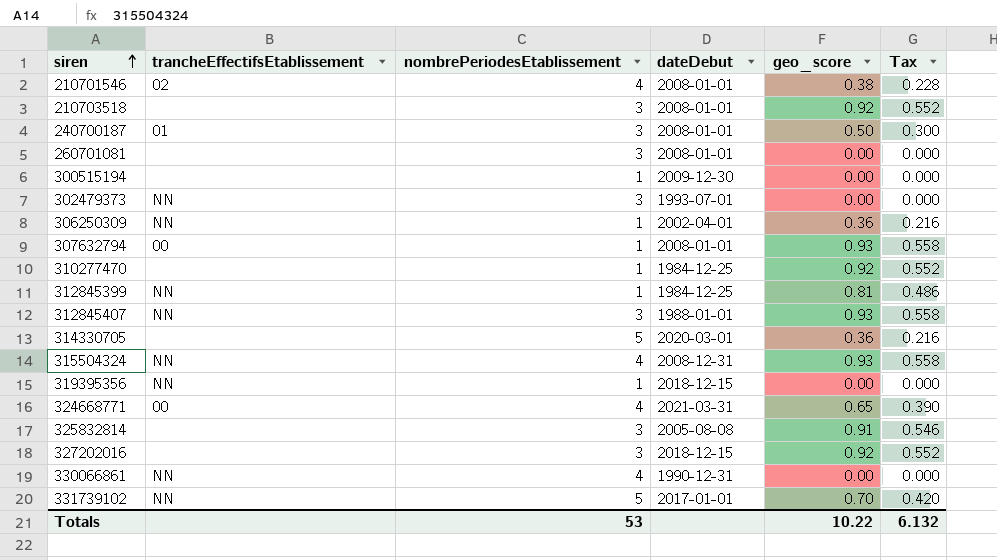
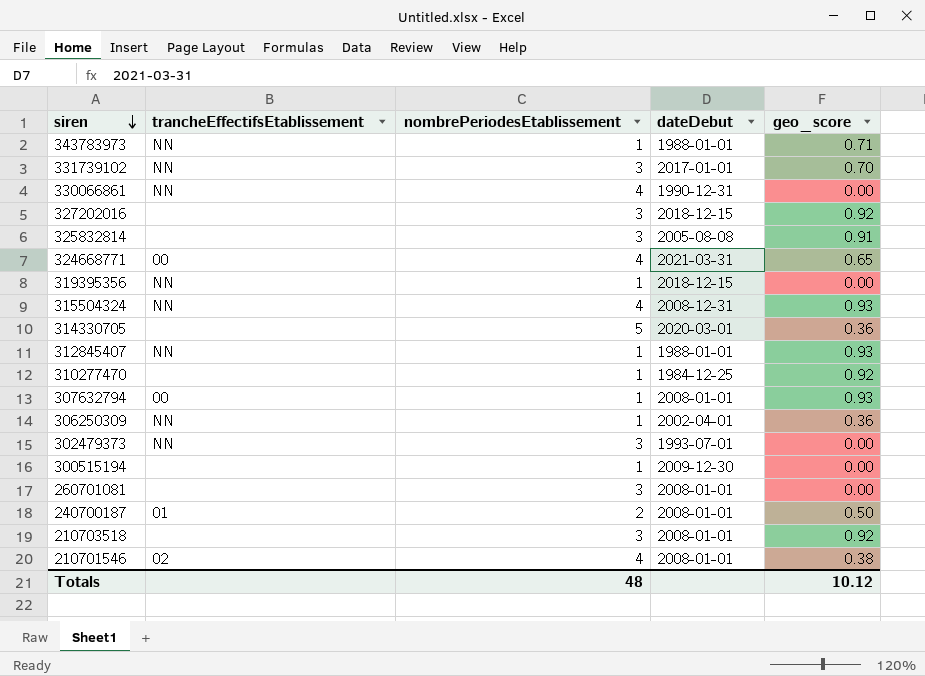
row order: siren ascending -> siren descending
column Tax | formula: [geo_score] * 0.6 -> none
row 312845399: NN | 1 | 1984-12-25 | 0.81 | 0.486 -> none
row 343783973: none -> NN | 1 | 1988-01-01 | 0.71
331739102 | nombrePeriodesEtablissement: 5 -> 3
312845407 | nombrePeriodesEtablissement: 3 -> 1
240700187 | nombrePeriodesEtablissement: 3 -> 2
Totals | nombrePeriodesEtablissement: 53 -> 48
Totals | geo_score: 10.22 -> 10.12

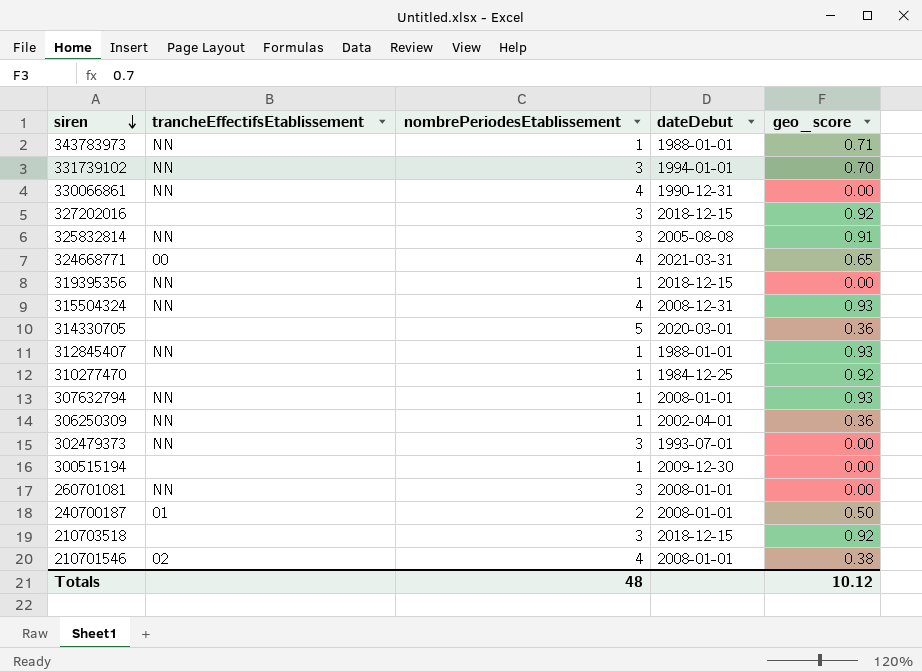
331739102 | dateDebut: 2017-01-01 -> 1994-01-01
325832814 | trancheEffectifsEtablissement: none -> NN
307632794 | trancheEffectifsEtablissement: 00 -> NN
260701081 | trancheEffectifsEtablissement: none -> NN
210703518 | dateDebut: 2008-01-01 -> 2018-12-15

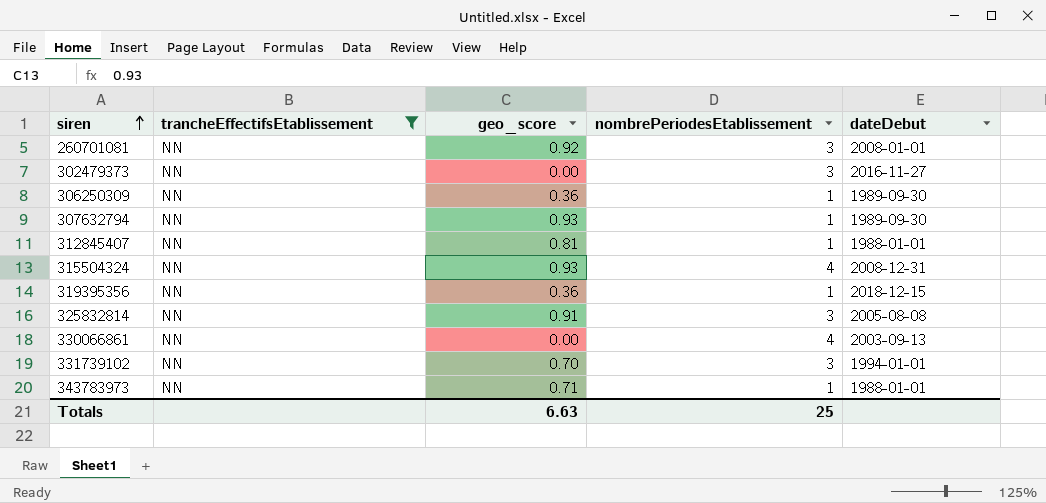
filter: none -> trancheEffectifsEtablissement = NN
row order: siren descending -> siren ascending
column geo_score | position: 5 -> 3
260701081 | geo_score: 0.00 -> 0.92
302479373 | dateDebut: 1993-07-01 -> 2016-11-27
306250309 | dateDebut: 2002-04-01 -> 1989-09-30
307632794 | dateDebut: 2008-01-01 -> 1989-09-30
312845407 | geo_score: 0.93 -> 0.81
319395356 | geo_score: 0.00 -> 0.36
330066861 | dateDebut: 1990-12-31 -> 2003-09-13
Totals | geo_score: 10.12 -> 6.63
Totals | nombrePeriodesEtablissement: 48 -> 25

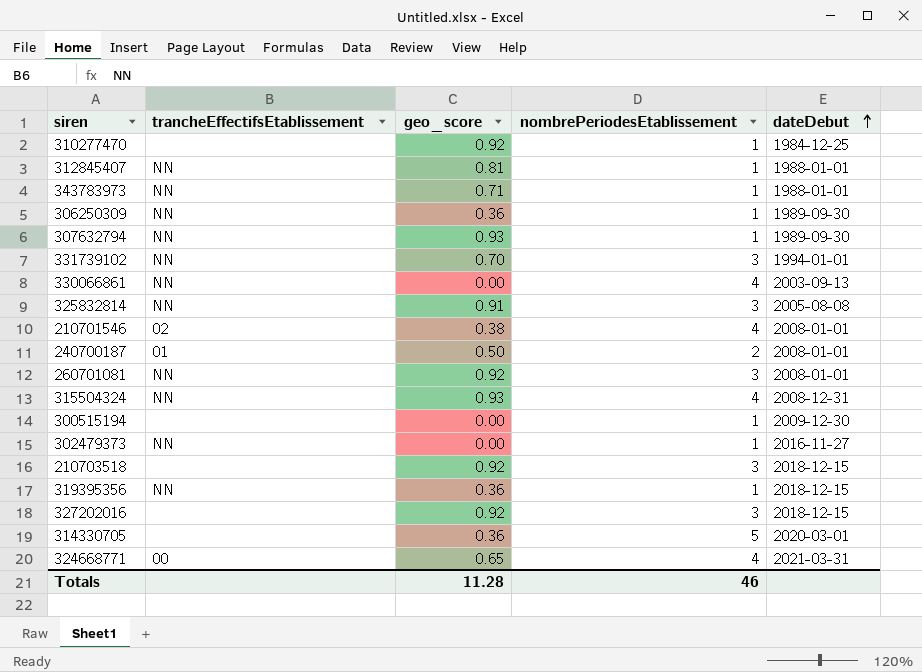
filter: trancheEffectifsEtablissement = NN -> none
row order: siren ascending -> dateDebut ascending
302479373 | nombrePeriodesEtablissement: 3 -> 1
Totals | geo_score: 6.63 -> 11.28
Totals | nombrePeriodesEtablissement: 25 -> 46

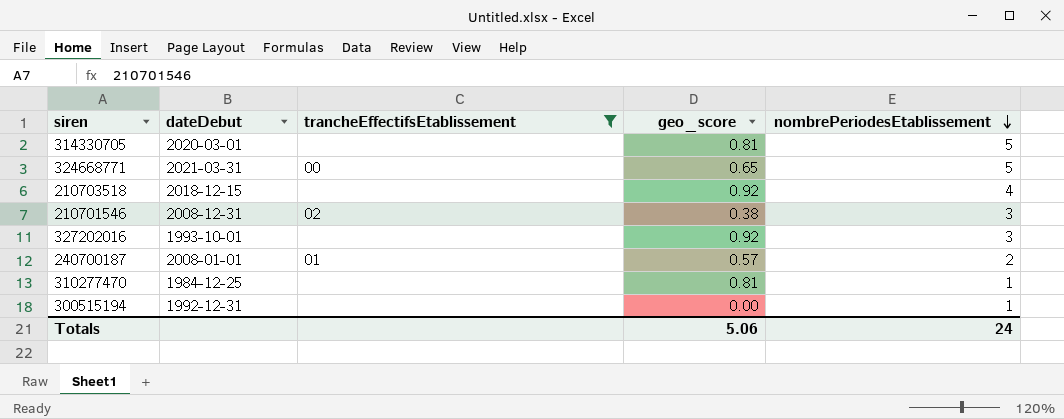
filter: none -> trancheEffectifsEtablissement != NN
row order: dateDebut ascending -> nombrePeriodesEtablissement descending
column dateDebut | position: 5 -> 2
314330705 | geo_score: 0.36 -> 0.81
324668771 | nombrePeriodesEtablissement: 4 -> 5
210703518 | nombrePeriodesEtablissement: 3 -> 4
210701546 | dateDebut: 2008-01-01 -> 2008-12-31
210701546 | nombrePeriodesEtablissement: 4 -> 3
327202016 | dateDebut: 2018-12-15 -> 1993-10-01
240700187 | geo_score: 0.50 -> 0.57
310277470 | geo_score: 0.92 -> 0.81
300515194 | dateDebut: 2009-12-30 -> 1992-12-31
Totals | geo_score: 11.28 -> 5.06
Totals | nombrePeriodesEtablissement: 46 -> 24

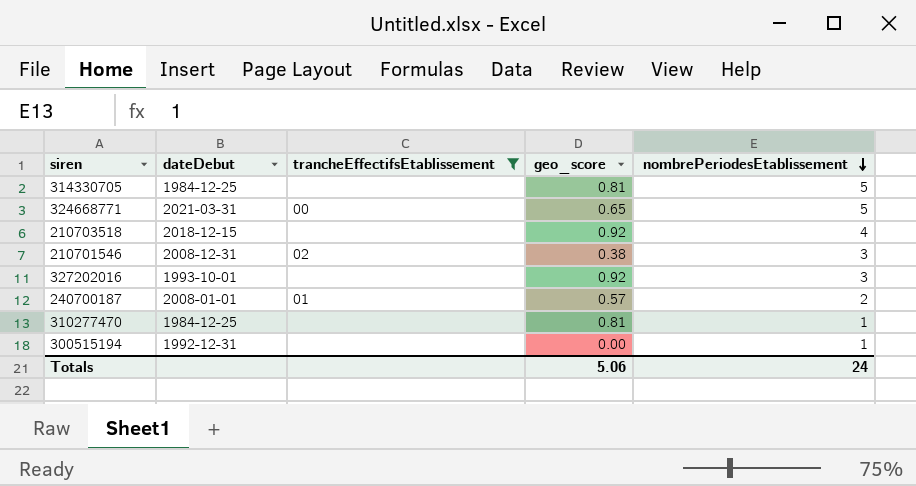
314330705 | dateDebut: 2020-03-01 -> 1984-12-25

